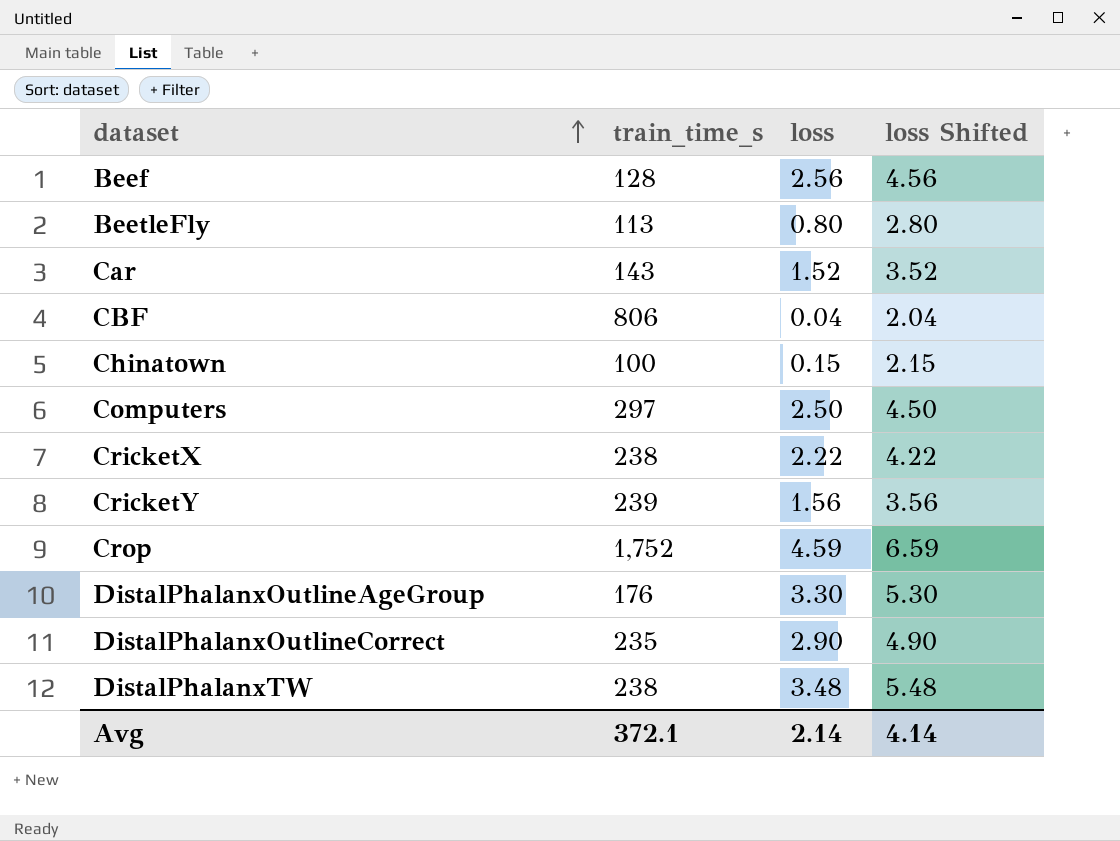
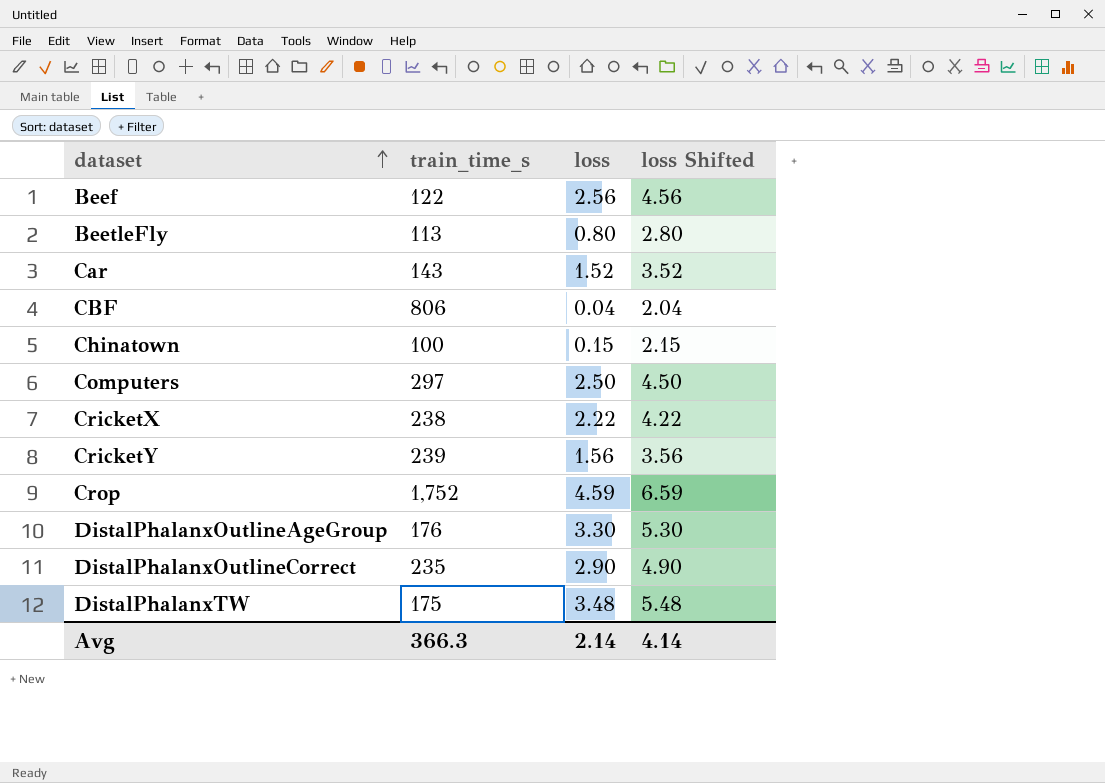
Beef | train_time_s: 128 -> 122
DistalPhalanxTW | train_time_s: 238 -> 175
Avg | train_time_s: 372.1 -> 366.3

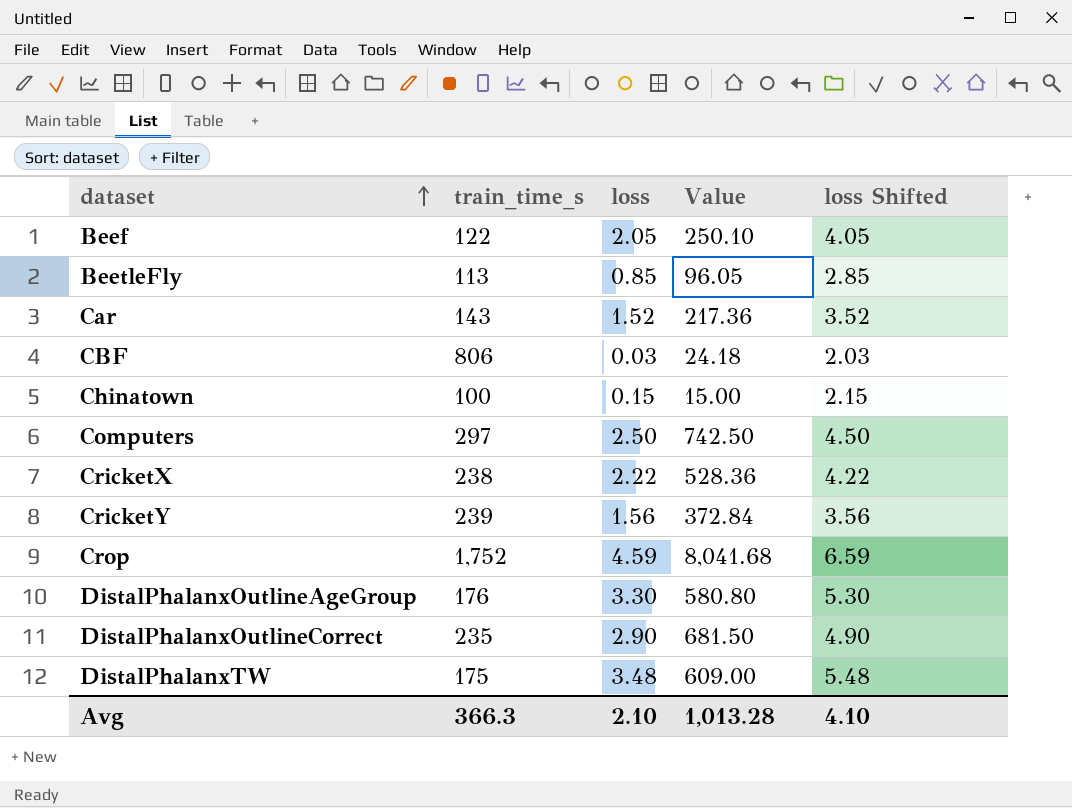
column Value | formula: none -> [train_time_s] * [loss]
Beef | loss: 2.56 -> 2.05
Beef | loss Shifted: 4.56 -> 4.05
BeetleFly | loss: 0.80 -> 0.85
BeetleFly | loss Shifted: 2.80 -> 2.85
CBF | loss: 0.04 -> 0.03
CBF | loss Shifted: 2.04 -> 2.03
Avg | loss: 2.14 -> 2.10
Avg | loss Shifted: 4.14 -> 4.10

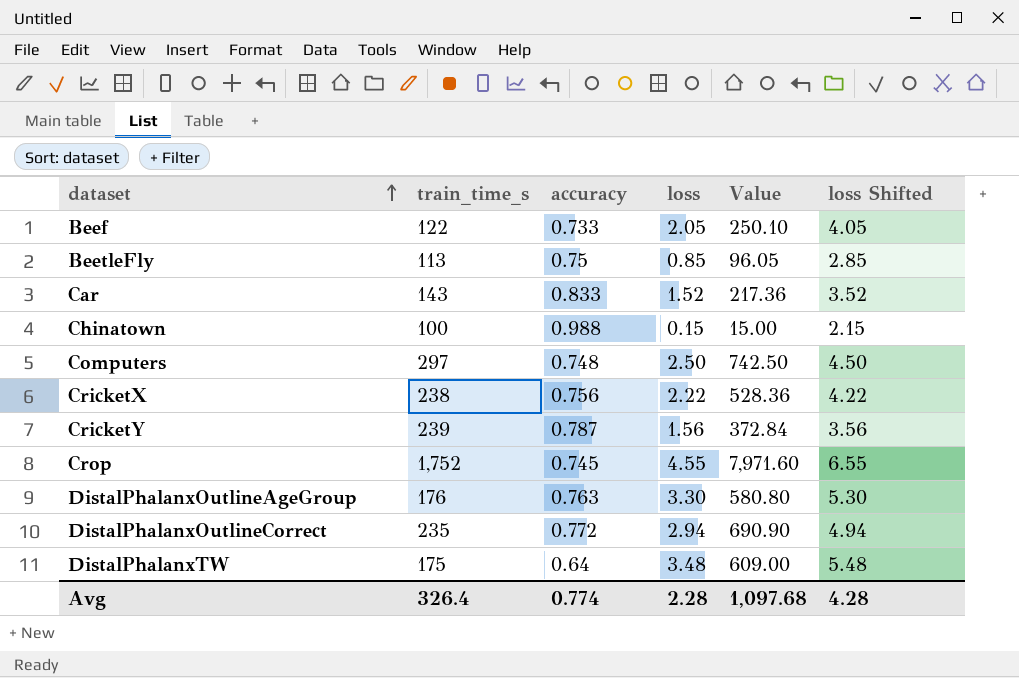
column accuracy | position: none -> 3
row CBF: 806 | 0.03 | 24.18 | 2.03 -> none
Crop | loss: 4.59 -> 4.55
Crop | Value: 8,041.68 -> 7,971.60
Crop | loss Shifted: 6.59 -> 6.55
DistalPhalanxOutlineCorrect | loss: 2.90 -> 2.94
DistalPhalanxOutlineCorrect | Value: 681.50 -> 690.90
DistalPhalanxOutlineCorrect | loss Shifted: 4.90 -> 4.94
Avg | train_time_s: 366.3 -> 326.4
Avg | loss: 2.10 -> 2.28
Avg | Value: 1,013.28 -> 1,097.68
Avg | loss Shifted: 4.10 -> 4.28

